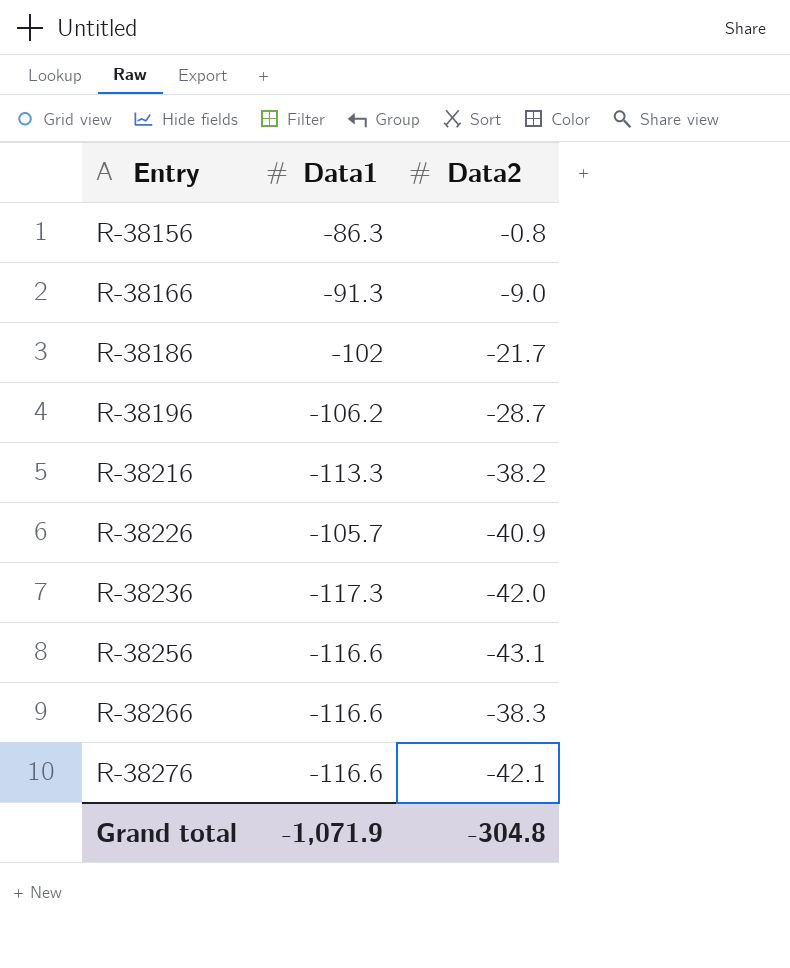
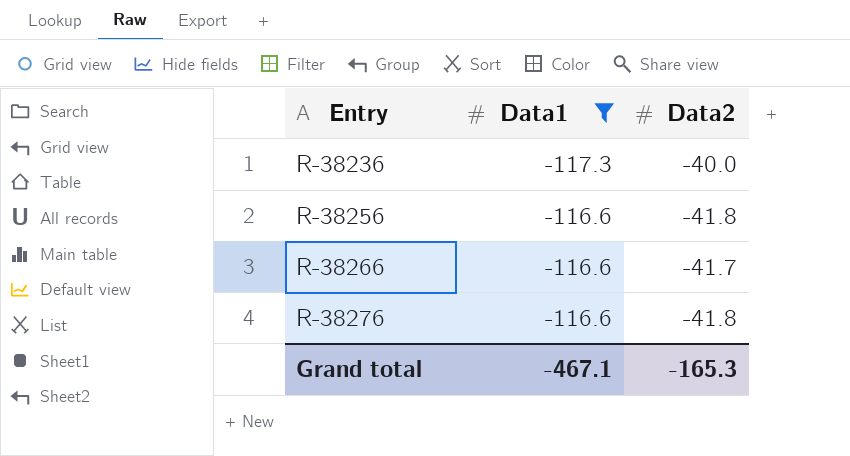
filter: none -> Data1 <= -116.6
R-38236 | Data2: -42.0 -> -40.0
R-38256 | Data2: -43.1 -> -41.8
R-38266 | Data2: -38.3 -> -41.7
R-38276 | Data2: -42.1 -> -41.8
Grand total | Data1: -1,071.9 -> -467.1
Grand total | Data2: -304.8 -> -165.3

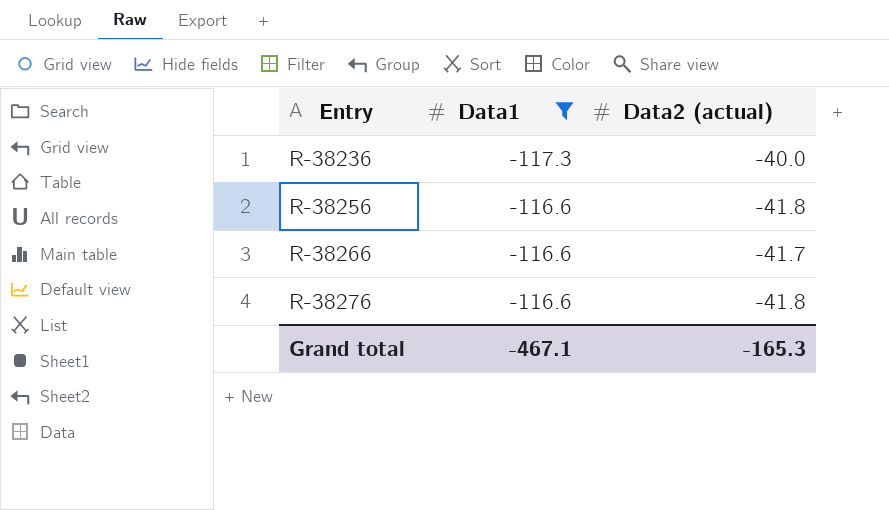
column name: Data2 -> Data2 (actual)

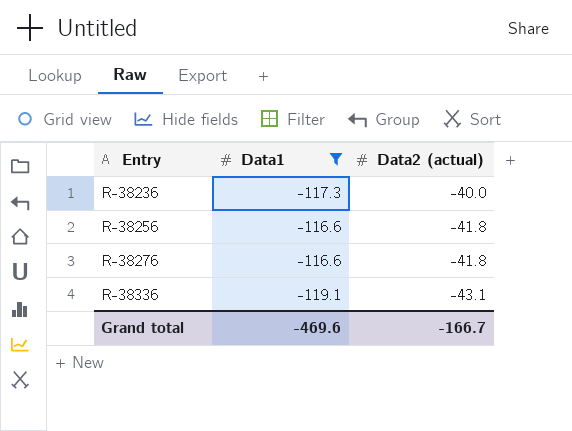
row R-38266: -116.6 | -41.7 -> none
row R-38336: none -> -119.1 | -43.1
Grand total | Data1: -467.1 -> -469.6
Grand total | Data2 (actual): -165.3 -> -166.7

